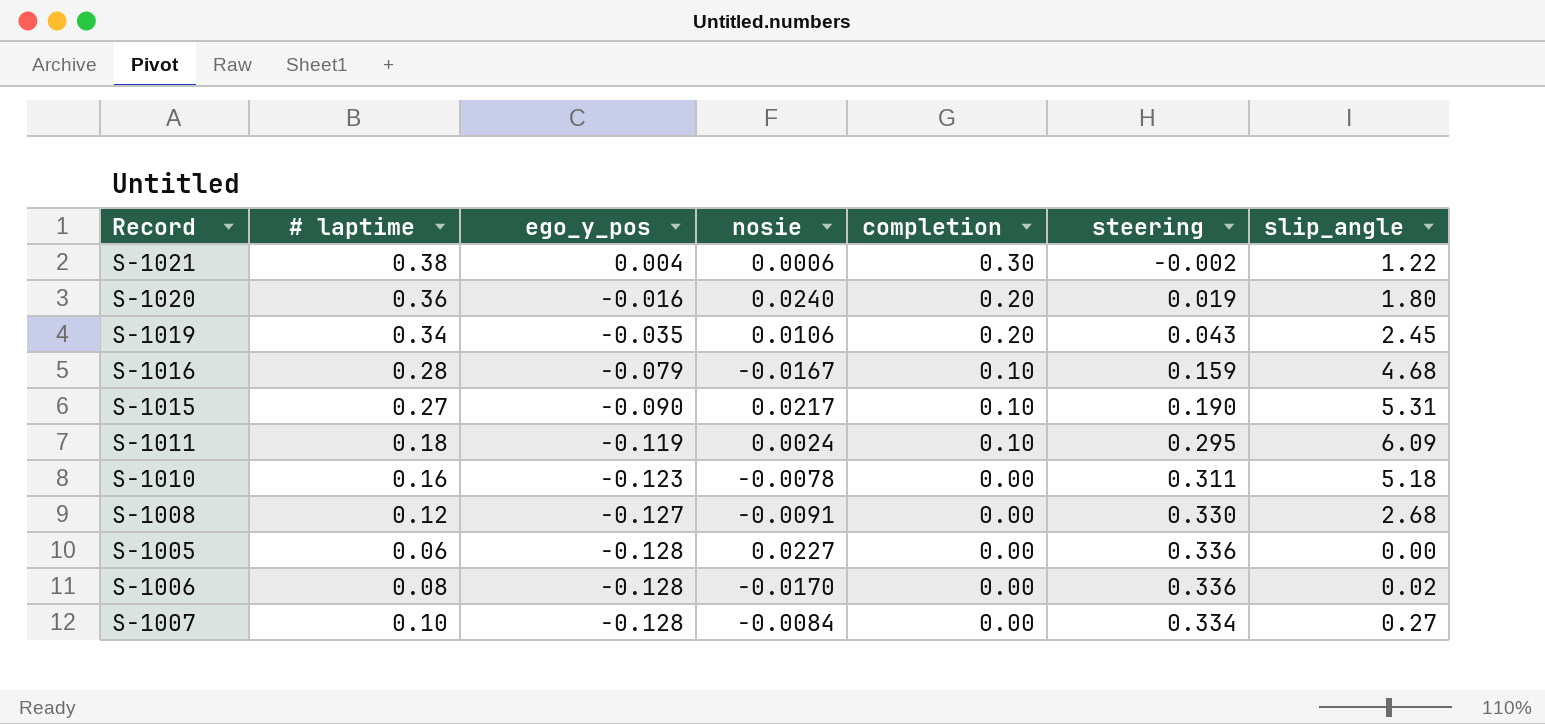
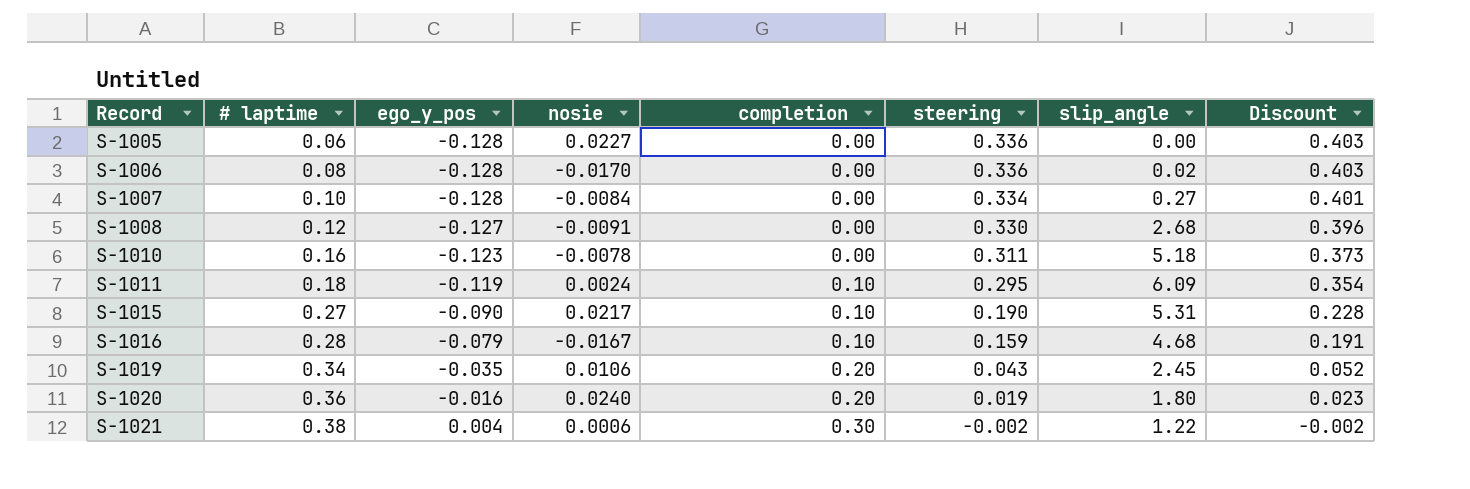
row order: ego_y_pos descending -> Record ascending
column Discount | formula: none -> [steering] * 1.2

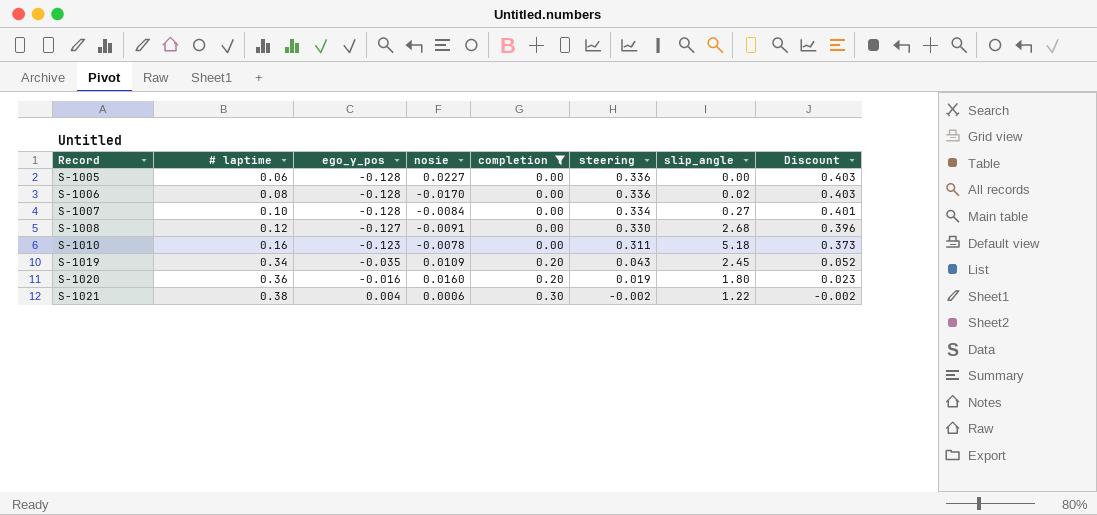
filter: none -> completion != 0.10
S-1019 | nosie: 0.0106 -> 0.0109
S-1020 | nosie: 0.0240 -> 0.0160

